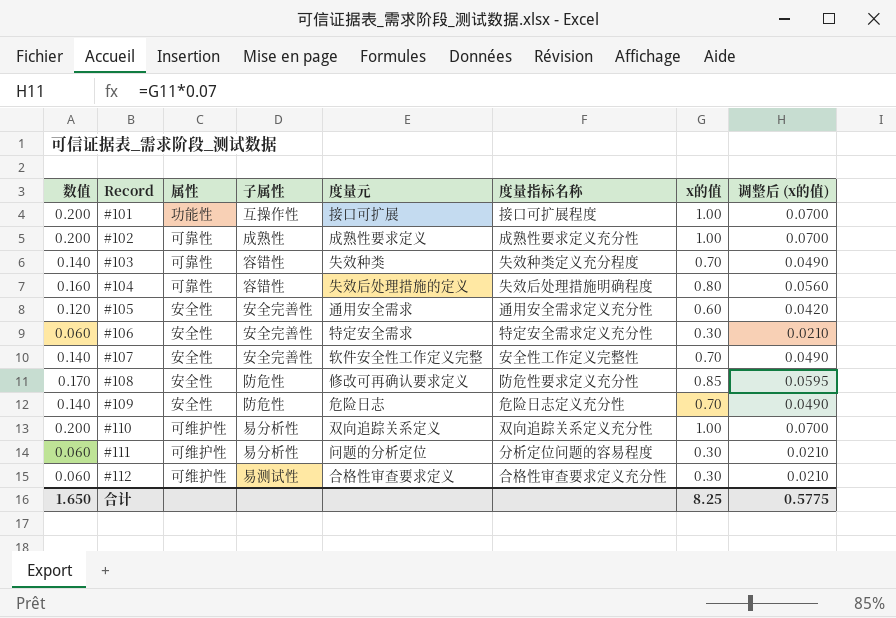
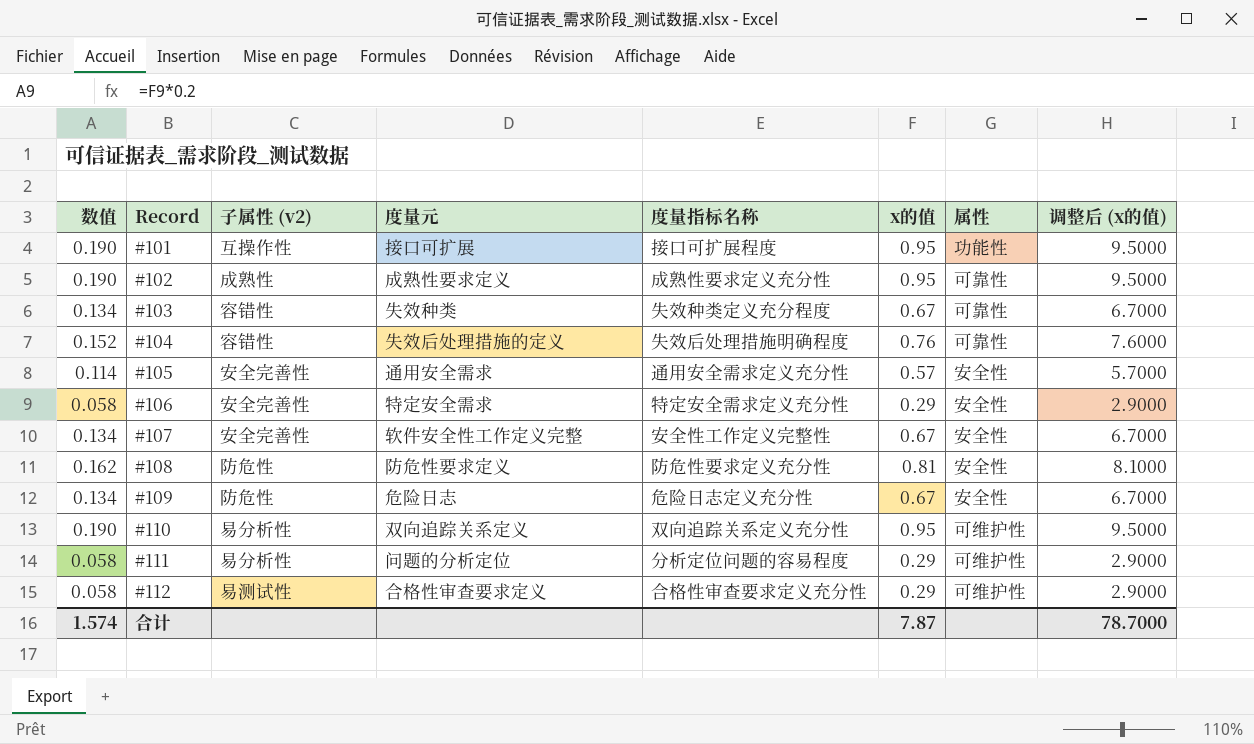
column name: 子属性 -> 子属性 (v2)
column 属性 | position: 3 -> 7
column 调整后 (x的值) | formula: [x的值] * 0.07 -> [x的值] * 10
#101 | 数值: 0.200 -> 0.190
#101 | x的值: 1.00 -> 0.95
#102 | 数值: 0.200 -> 0.190
#102 | x的值: 1.00 -> 0.95
#103 | 数值: 0.140 -> 0.134
#103 | x的值: 0.70 -> 0.67
#104 | 数值: 0.160 -> 0.152
#104 | x的值: 0.80 -> 0.76
#105 | 数值: 0.120 -> 0.114
#105 | x的值: 0.60 -> 0.57
#106 | 数值: 0.060 -> 0.058
#106 | x的值: 0.30 -> 0.29
#107 | 数值: 0.140 -> 0.134
#107 | x的值: 0.70 -> 0.67
#108 | 数值: 0.170 -> 0.162
#108 | 度量元: 修改可再确认要求定义 -> 防危性要求定义
#108 | x的值: 0.85 -> 0.81
#109 | 数值: 0.140 -> 0.134
#109 | x的值: 0.70 -> 0.67
#110 | 数值: 0.200 -> 0.190
#110 | x的值: 1.00 -> 0.95
#111 | 数值: 0.060 -> 0.058
#111 | x的值: 0.30 -> 0.29
#112 | 数值: 0.060 -> 0.058
#112 | x的值: 0.30 -> 0.29
合计 | 数值: 1.650 -> 1.574
合计 | x的值: 8.25 -> 7.87
合计 | 调整后 (x的值): 0.5775 -> 78.7000

